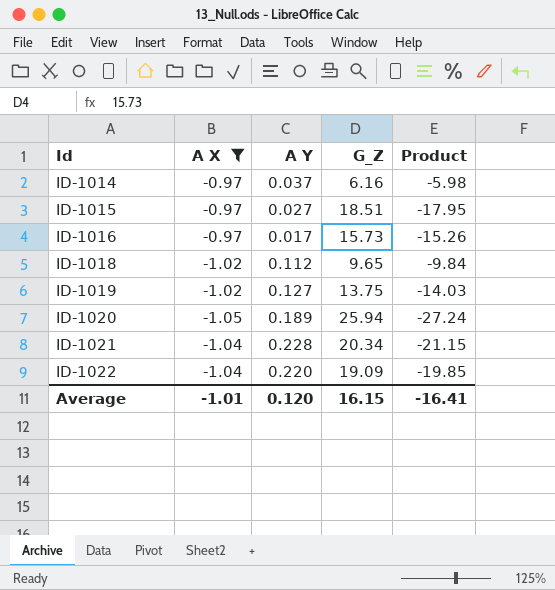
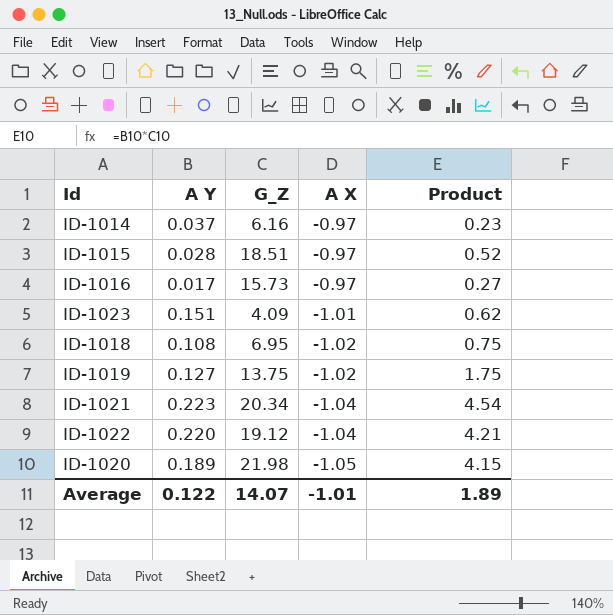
filter: A X != -1.01 -> none
row order: Id ascending -> A X descending
column A X | position: 2 -> 4
column Product | formula: [A X] * [G_Z] -> [A Y] * [G_Z]
ID-1015 | A Y: 0.027 -> 0.028
ID-1018 | A Y: 0.112 -> 0.108
ID-1018 | G_Z: 9.65 -> 6.95
ID-1021 | A Y: 0.228 -> 0.223
ID-1022 | G_Z: 19.09 -> 19.12
ID-1020 | G_Z: 25.94 -> 21.98
Average | A Y: 0.120 -> 0.122
Average | G_Z: 16.15 -> 14.07
Average | Product: -16.41 -> 1.89

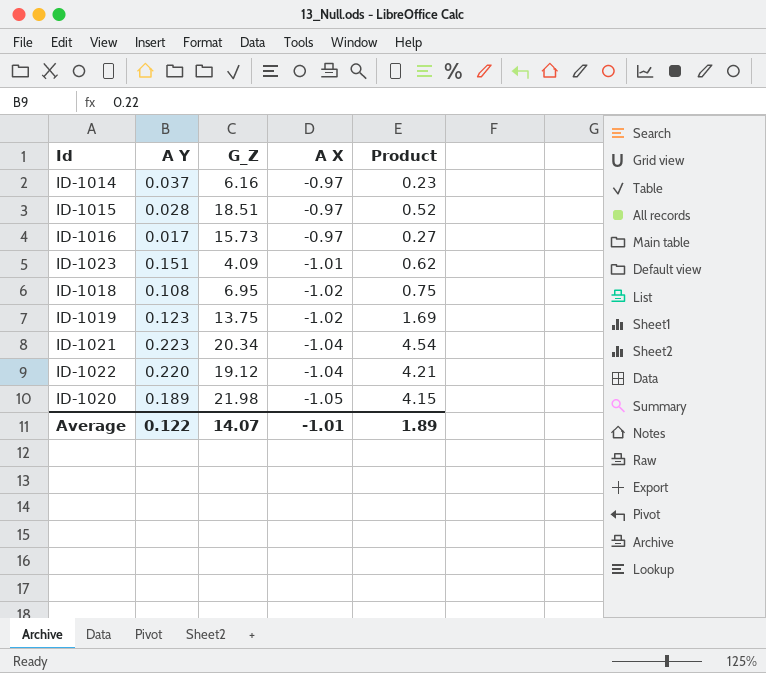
ID-1019 | A Y: 0.127 -> 0.123
ID-1019 | Product: 1.75 -> 1.69

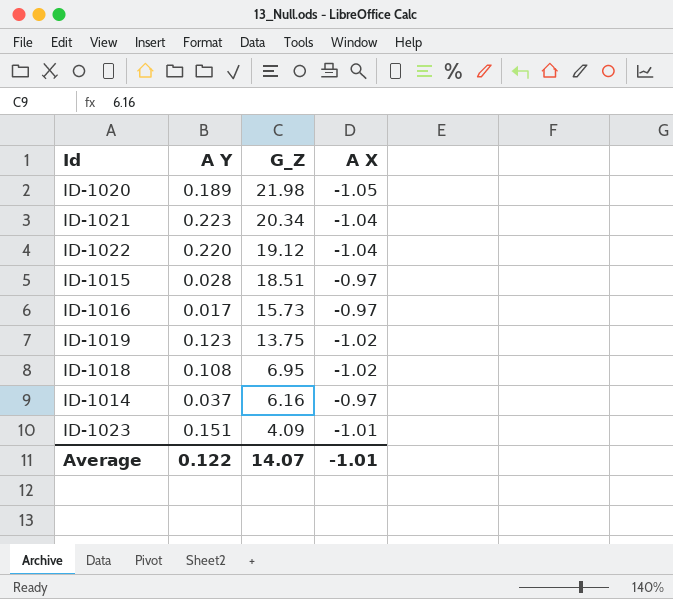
row order: A X descending -> G_Z descending
column Product | formula: [A Y] * [G_Z] -> none

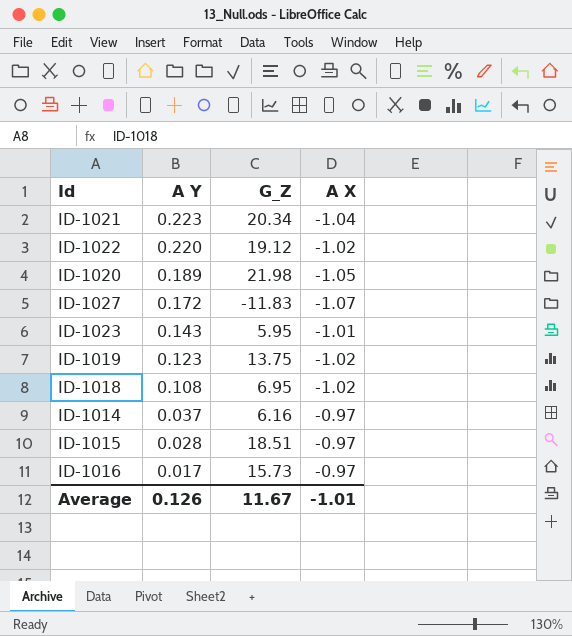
row order: G_Z descending -> A Y descending
ID-1022 | A X: -1.04 -> -1.02
row ID-1027: none -> 0.172 | -11.83 | -1.07
ID-1023 | A Y: 0.151 -> 0.143
ID-1023 | G_Z: 4.09 -> 5.95
Average | A Y: 0.122 -> 0.126
Average | G_Z: 14.07 -> 11.67

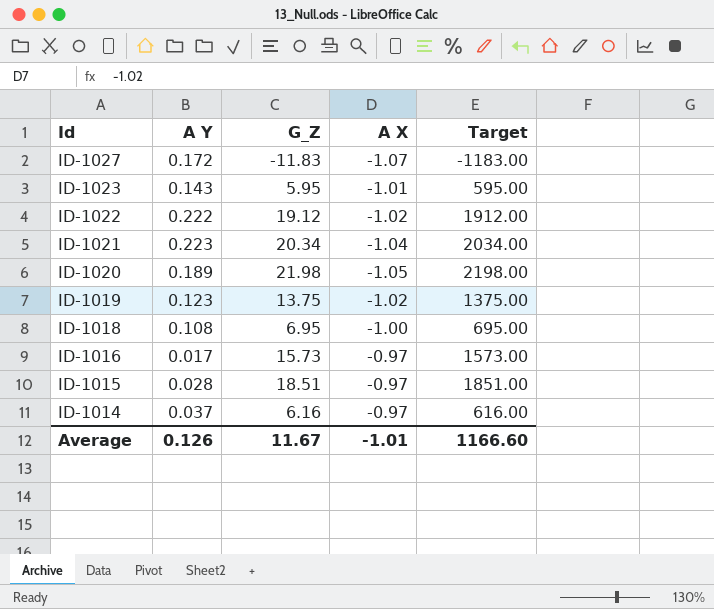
row order: A Y descending -> Id descending
column Target | formula: none -> [G_Z] * 100
ID-1022 | A Y: 0.220 -> 0.222
ID-1018 | A X: -1.02 -> -1.00

